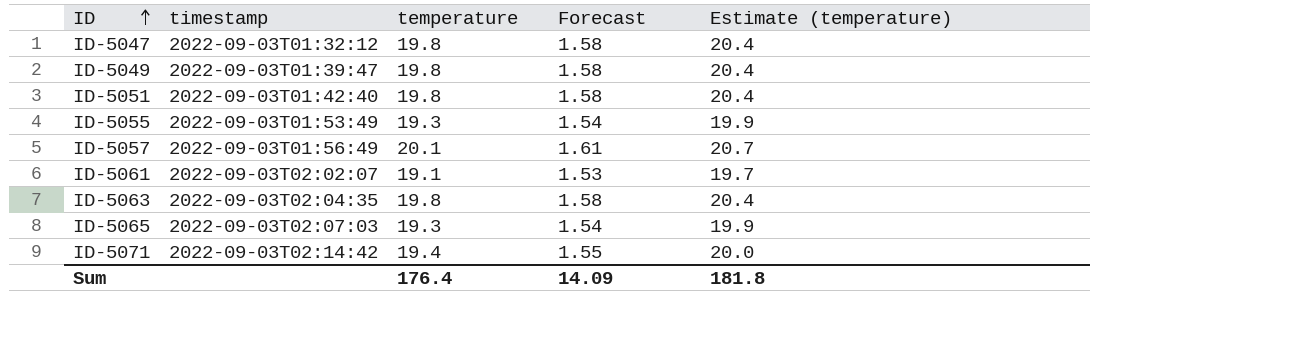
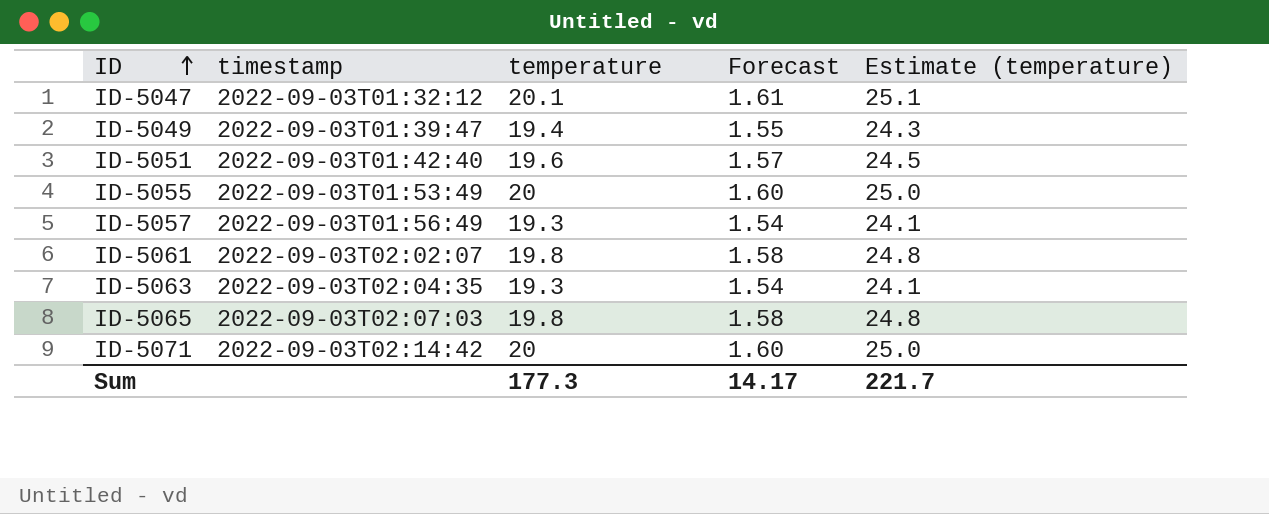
column Estimate (temperature) | formula: [temperature] * 1.03 -> [temperature] * 1.25
ID-5047 | temperature: 19.8 -> 20.1
ID-5047 | Forecast: 1.58 -> 1.61
ID-5049 | temperature: 19.8 -> 19.4
ID-5049 | Forecast: 1.58 -> 1.55
ID-5051 | temperature: 19.8 -> 19.6
ID-5051 | Forecast: 1.58 -> 1.57
ID-5055 | temperature: 19.3 -> 20
ID-5055 | Forecast: 1.54 -> 1.60
ID-5057 | temperature: 20.1 -> 19.3
ID-5057 | Forecast: 1.61 -> 1.54
ID-5061 | temperature: 19.1 -> 19.8
ID-5061 | Forecast: 1.53 -> 1.58
ID-5063 | temperature: 19.8 -> 19.3
ID-5063 | Forecast: 1.58 -> 1.54
ID-5065 | temperature: 19.3 -> 19.8
ID-5065 | Forecast: 1.54 -> 1.58
ID-5071 | temperature: 19.4 -> 20
ID-5071 | Forecast: 1.55 -> 1.60
Sum | temperature: 176.4 -> 177.3
Sum | Forecast: 14.09 -> 14.17
Sum | Estimate (temperature): 181.8 -> 221.7

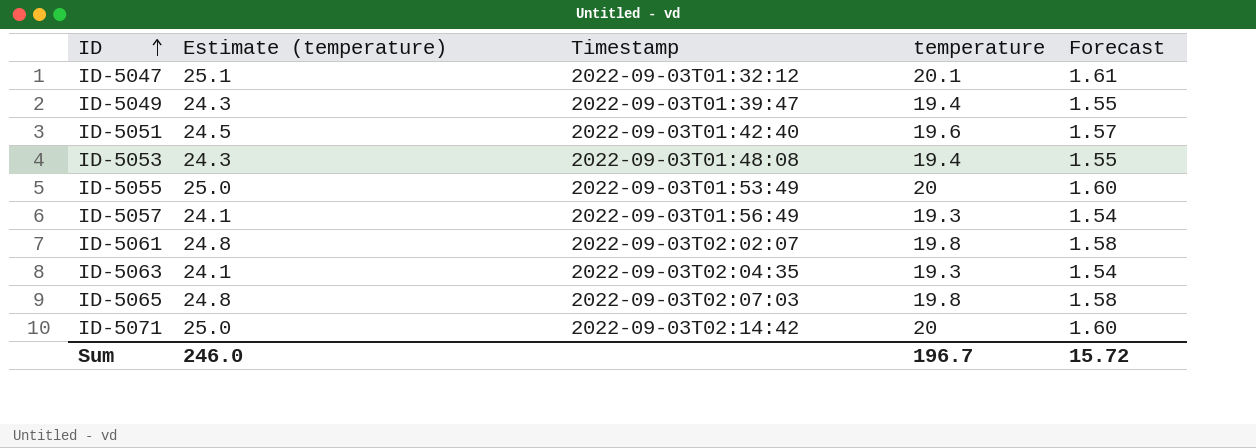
column Estimate (temperature) | position: 5 -> 2
column name: timestamp -> Timestamp
row ID-5053: none -> 24.3 | 2022-09-03T01:48:08 | 19.4 | 1.55
Sum | Estimate (temperature): 221.7 -> 246.0
Sum | temperature: 177.3 -> 196.7
Sum | Forecast: 14.17 -> 15.72

